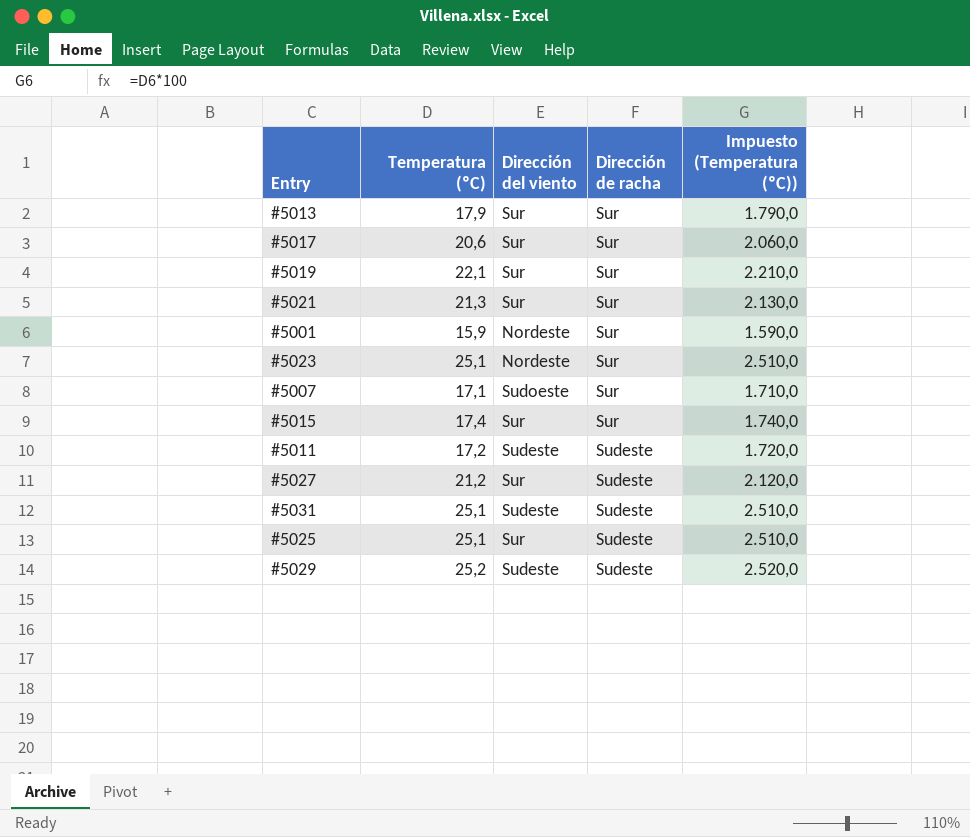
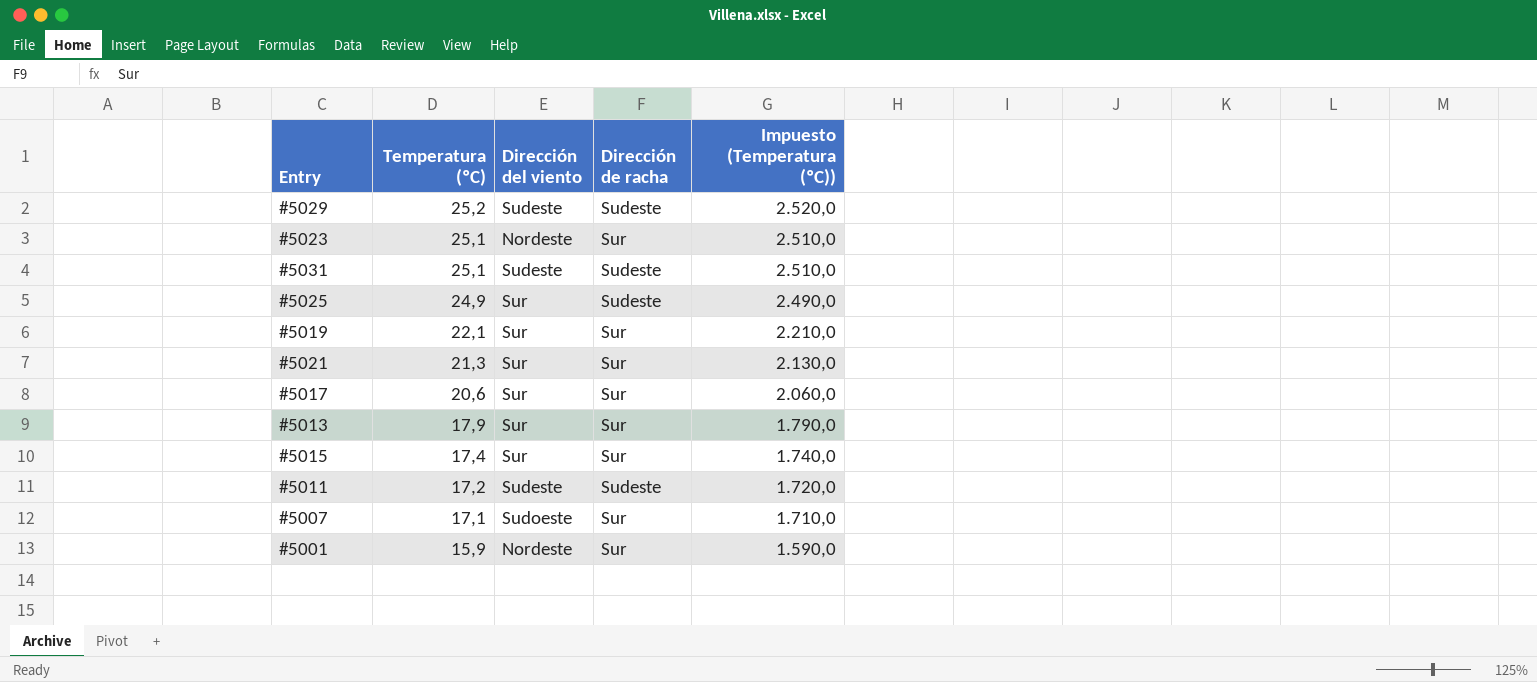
row order: Dirección de racha descending -> Temperatura (ºC) descending
row #5027: 21,2 | Sur | Sudeste | 2.120,0 -> none
#5025 | Temperatura (ºC): 25,1 -> 24,9
#5025 | Impuesto (Temperatura (ºC)): 2.510,0 -> 2.490,0

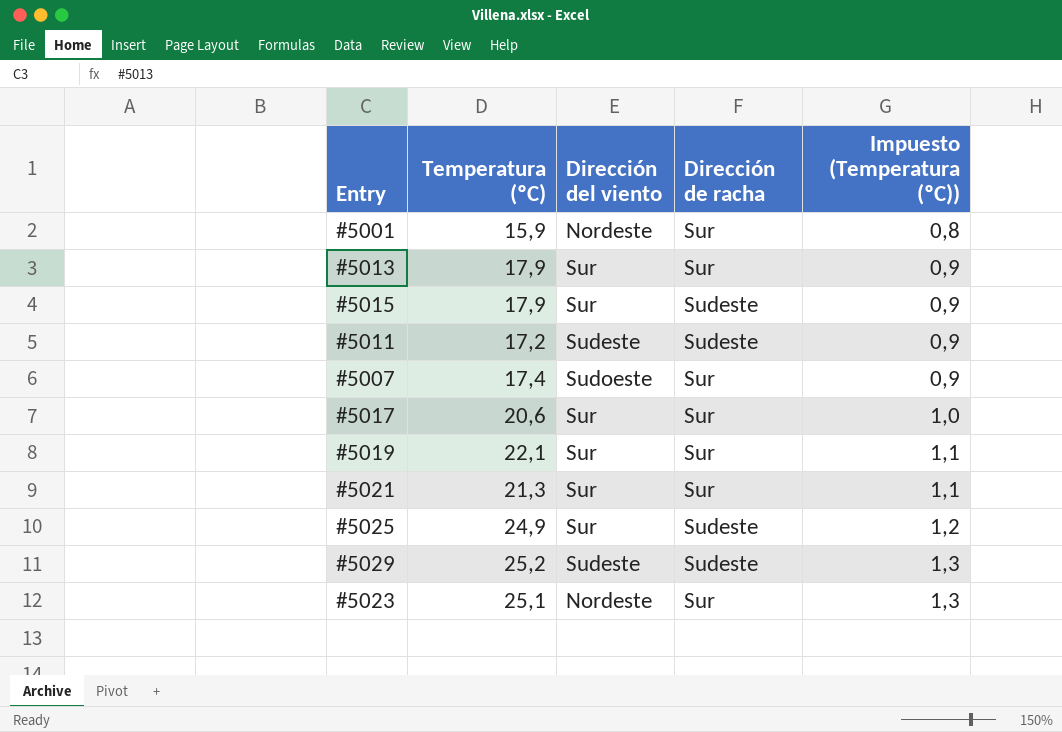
row order: Temperatura (ºC) descending -> Impuesto (Temperatura (ºC)) ascending
column Impuesto (Temperatura (ºC)) | formula: [Temperatura (ºC)] * 100 -> [Temperatura (ºC)] * 0,05
row #5031: 25,1 | Sudeste | Sudeste | 2.510,0 -> none
#5015 | Temperatura (ºC): 17,4 -> 17,9
#5015 | Dirección de racha: Sur -> Sudeste
#5007 | Temperatura (ºC): 17,1 -> 17,4

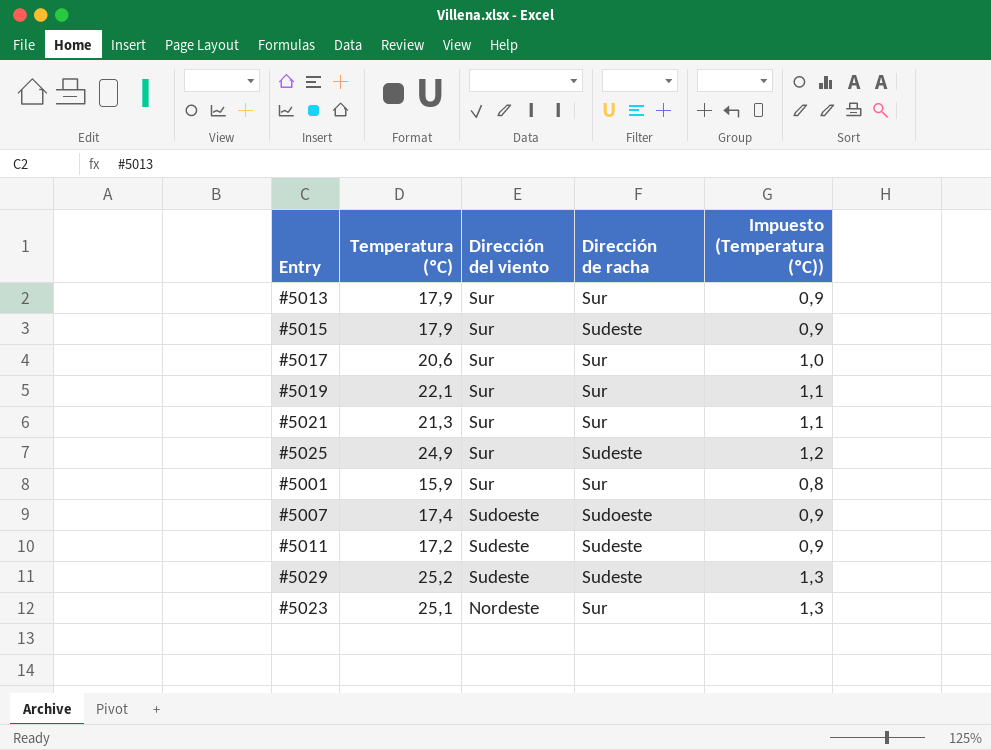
row order: Impuesto (Temperatura (ºC)) ascending -> Dirección del viento descending
#5001 | Dirección del viento: Nordeste -> Sur
#5007 | Dirección de racha: Sur -> Sudoeste

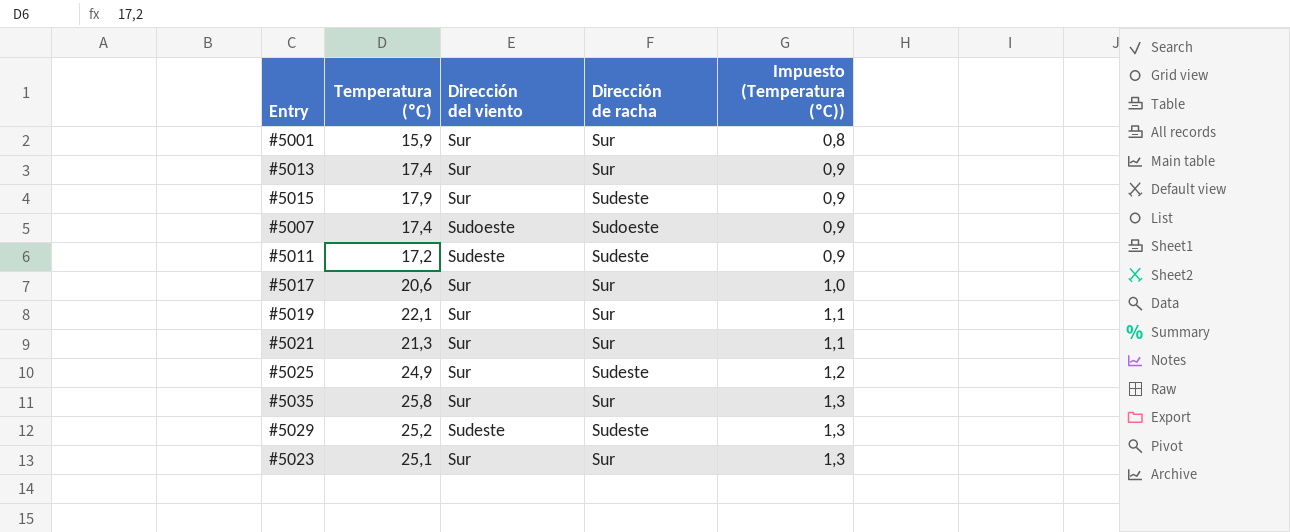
row order: Dirección del viento descending -> Impuesto (Temperatura (ºC)) ascending
#5013 | Temperatura (ºC): 17,9 -> 17,4
row #5035: none -> 25,8 | Sur | Sur | 1,3
#5023 | Dirección del viento: Nordeste -> Sur

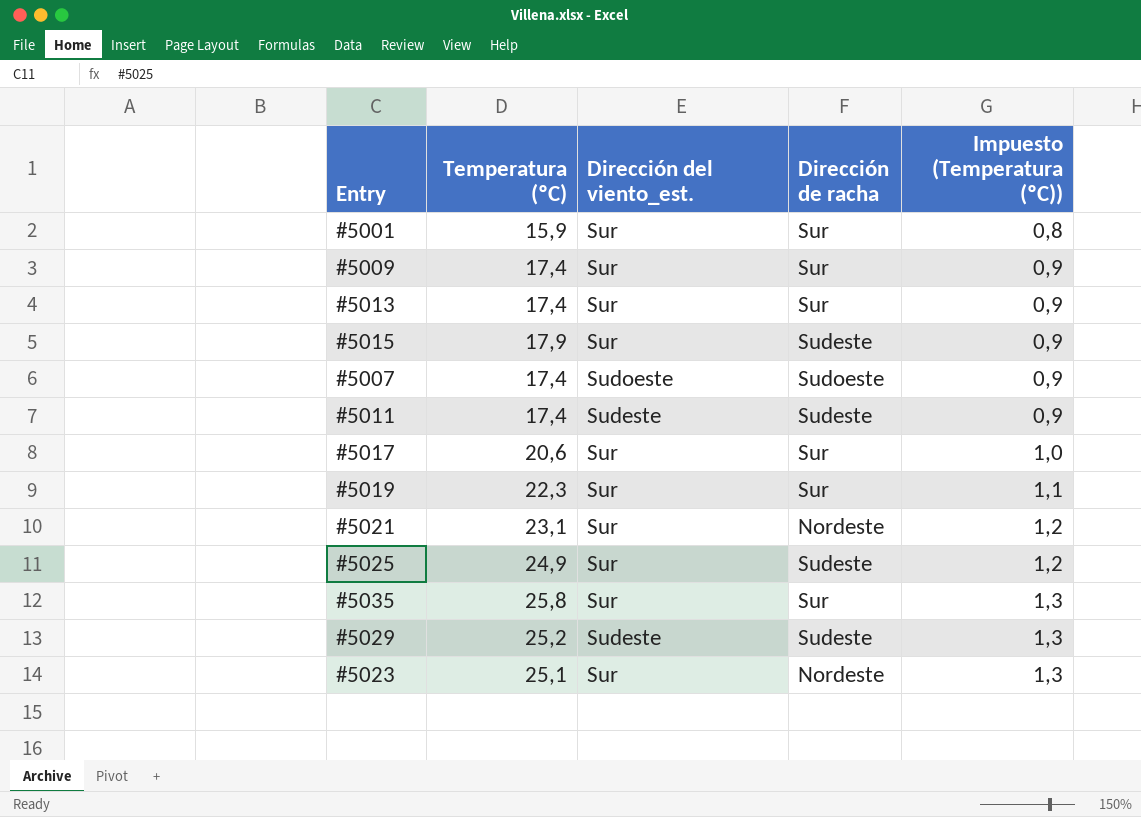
column name: Dirección del viento -> Dirección del viento_est.
row #5009: none -> 17,4 | Sur | Sur | 0,9
#5011 | Temperatura (ºC): 17,2 -> 17,4
#5019 | Temperatura (ºC): 22,1 -> 22,3
#5021 | Temperatura (ºC): 21,3 -> 23,1
#5021 | Dirección de racha: Sur -> Nordeste
#5021 | Impuesto (Temperatura (ºC)): 1,1 -> 1,2
#5023 | Dirección de racha: Sur -> Nordeste

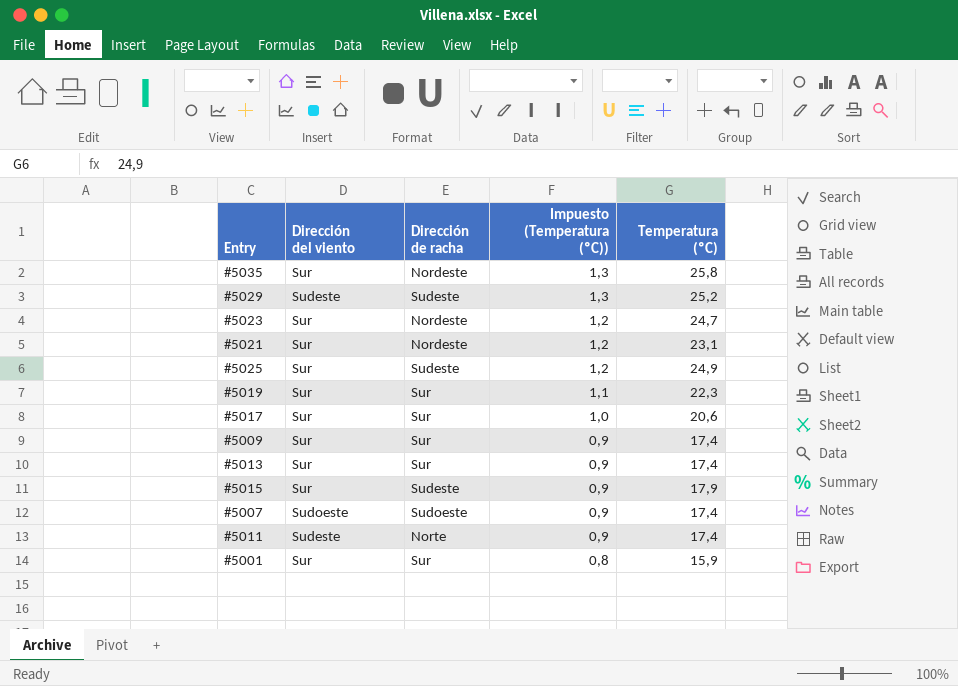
row order: Impuesto (Temperatura (ºC)) ascending -> Impuesto (Temperatura (ºC)) descending
column name: Dirección del viento_est. -> Dirección del viento
column Temperatura (ºC) | position: 2 -> 5
#5035 | Dirección de racha: Sur -> Nordeste
#5023 | Impuesto (Temperatura (ºC)): 1,3 -> 1,2
#5023 | Temperatura (ºC): 25,1 -> 24,7
#5011 | Dirección de racha: Sudeste -> Norte

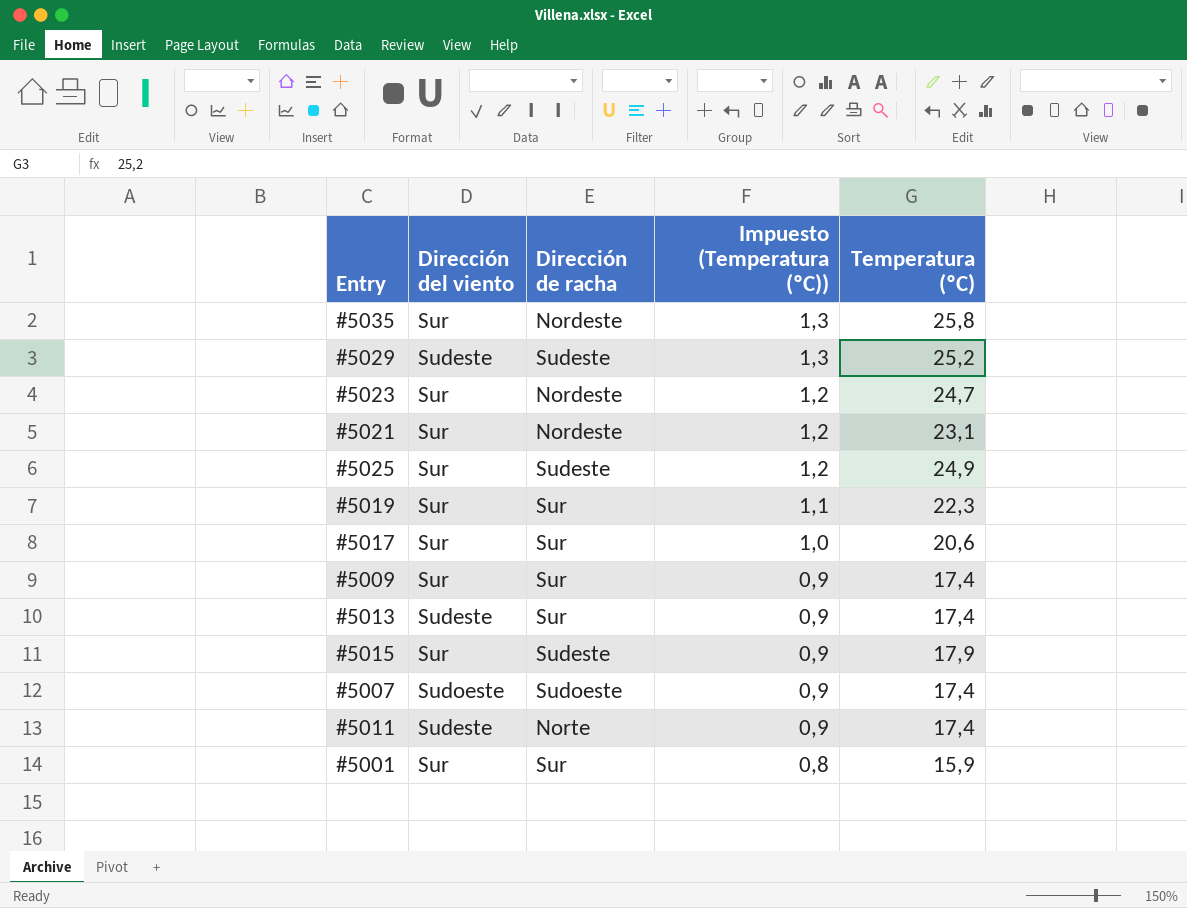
#5013 | Dirección del viento: Sur -> Sudeste

